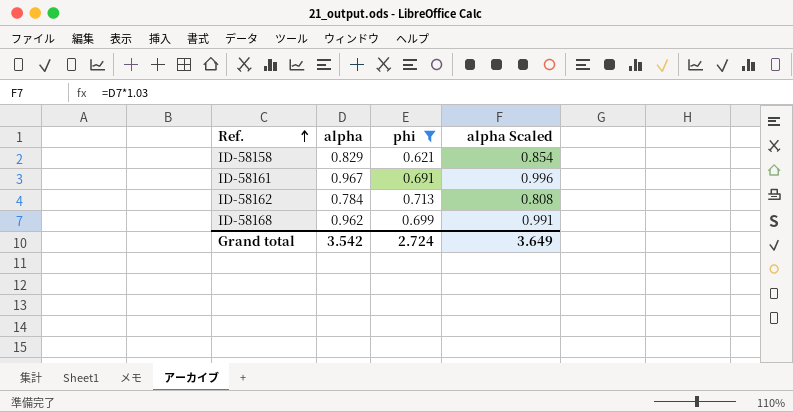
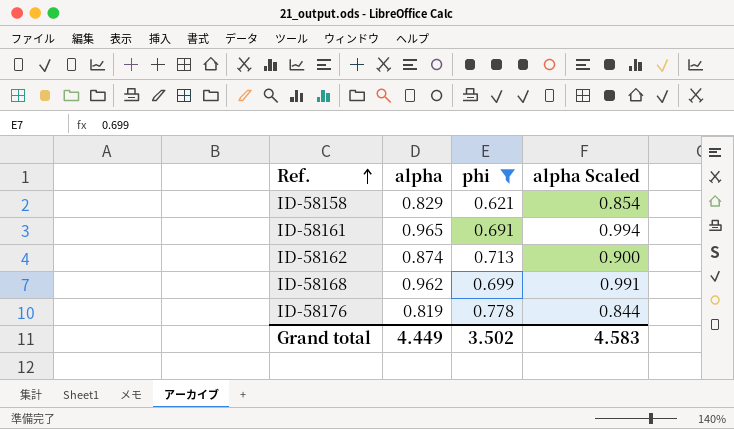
ID-58161 | alpha: 0.967 -> 0.965
ID-58161 | alpha Scaled: 0.996 -> 0.994
ID-58162 | alpha: 0.784 -> 0.874
ID-58162 | alpha Scaled: 0.808 -> 0.900
row ID-58176: none -> 0.819 | 0.778 | 0.844
Grand total | alpha: 3.542 -> 4.449
Grand total | phi: 2.724 -> 3.502
Grand total | alpha Scaled: 3.649 -> 4.583

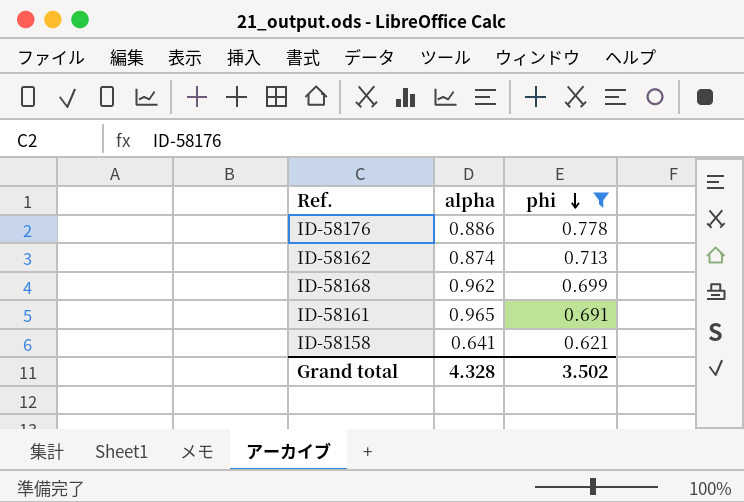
row order: Ref. ascending -> phi descending
column alpha Scaled | formula: [alpha] * 1.03 -> none
ID-58176 | alpha: 0.819 -> 0.886
ID-58158 | alpha: 0.829 -> 0.641
Grand total | alpha: 4.449 -> 4.328

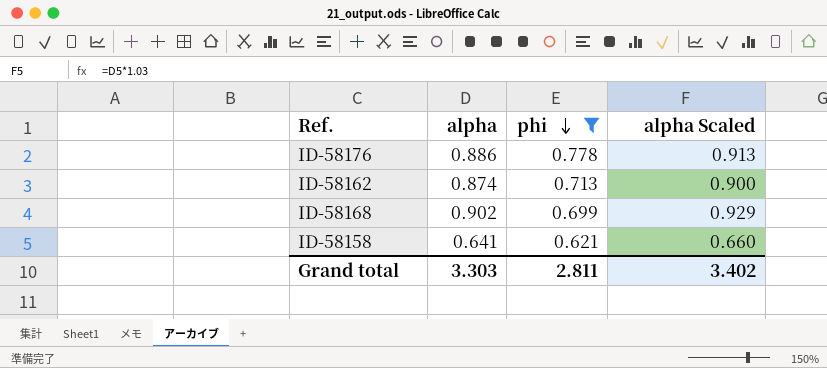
column alpha Scaled | formula: none -> [alpha] * 1.03
row ID-58161: 0.965 | 0.691 -> none
ID-58168 | alpha: 0.962 -> 0.902
Grand total | alpha: 4.328 -> 3.303
Grand total | phi: 3.502 -> 2.811

